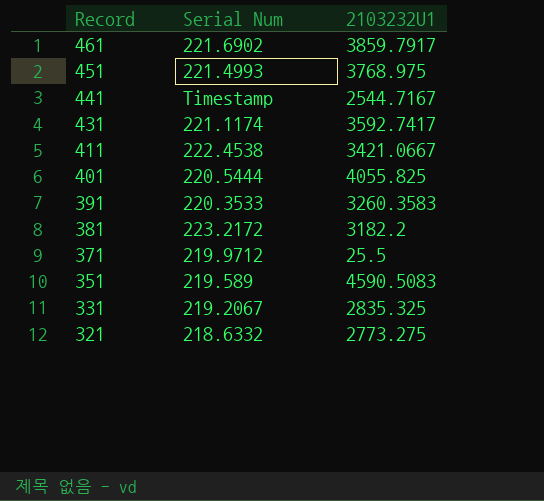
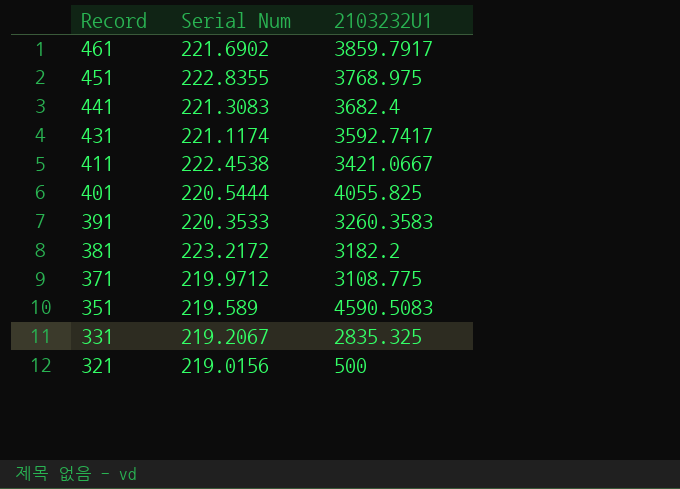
451 | Serial Num: 221.4993 -> 222.8355
441 | Serial Num: Timestamp -> 221.3083
441 | 2103232U1: 2544.7167 -> 3682.4
371 | 2103232U1: 25.5 -> 3108.775
321 | Serial Num: 218.6332 -> 219.0156
321 | 2103232U1: 2773.275 -> 500

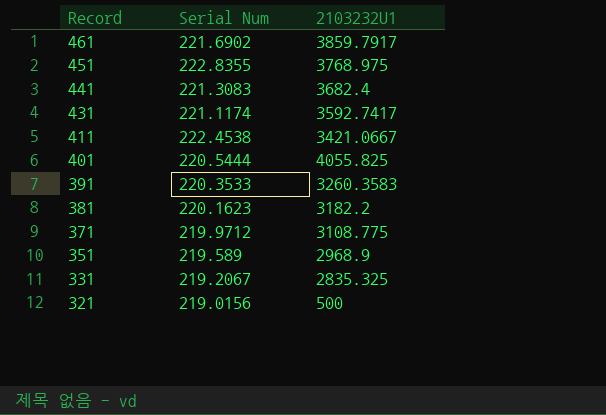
381 | Serial Num: 223.2172 -> 220.1623
351 | 2103232U1: 4590.5083 -> 2968.9

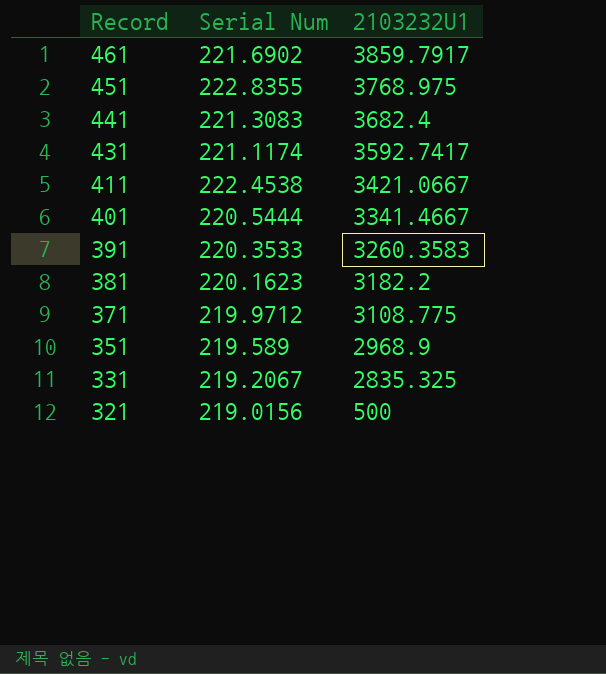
401 | 2103232U1: 4055.825 -> 3341.4667

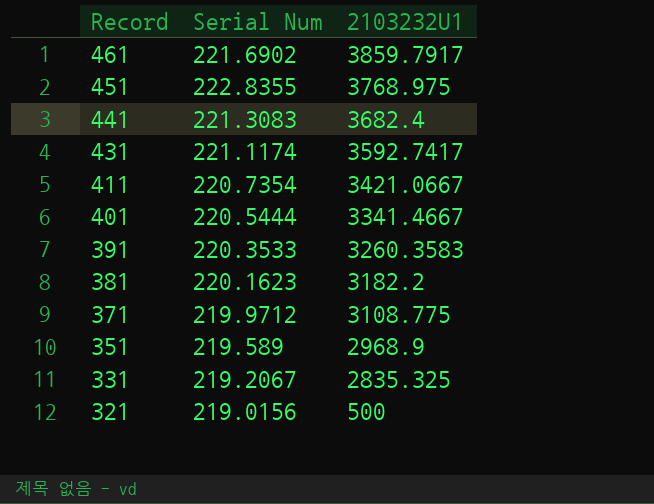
411 | Serial Num: 222.4538 -> 220.7354

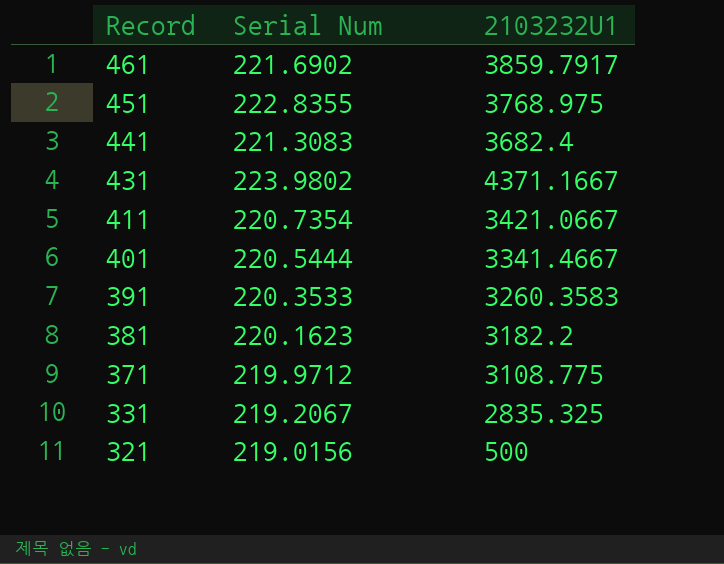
row 351: 219.589 | 2968.9 -> none
431 | Serial Num: 221.1174 -> 223.9802
431 | 2103232U1: 3592.7417 -> 4371.1667

